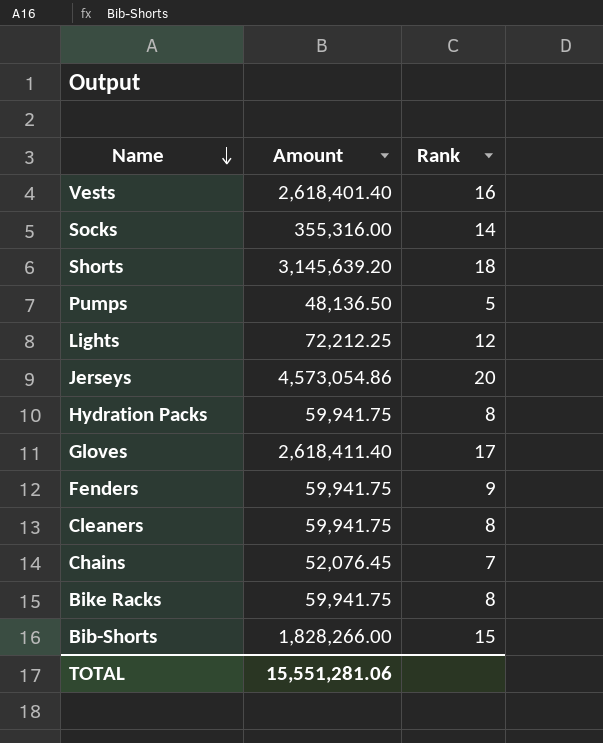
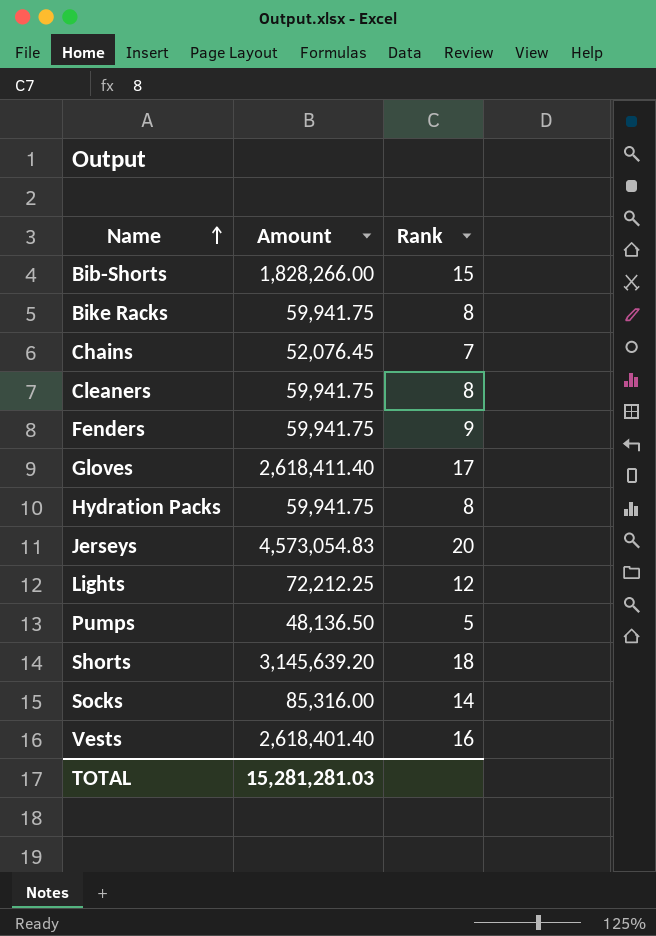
row order: Name descending -> Name ascending
Jerseys | Amount: 4,573,054.86 -> 4,573,054.83
Socks | Amount: 355,316.00 -> 85,316.00
TOTAL | Amount: 15,551,281.06 -> 15,281,281.03

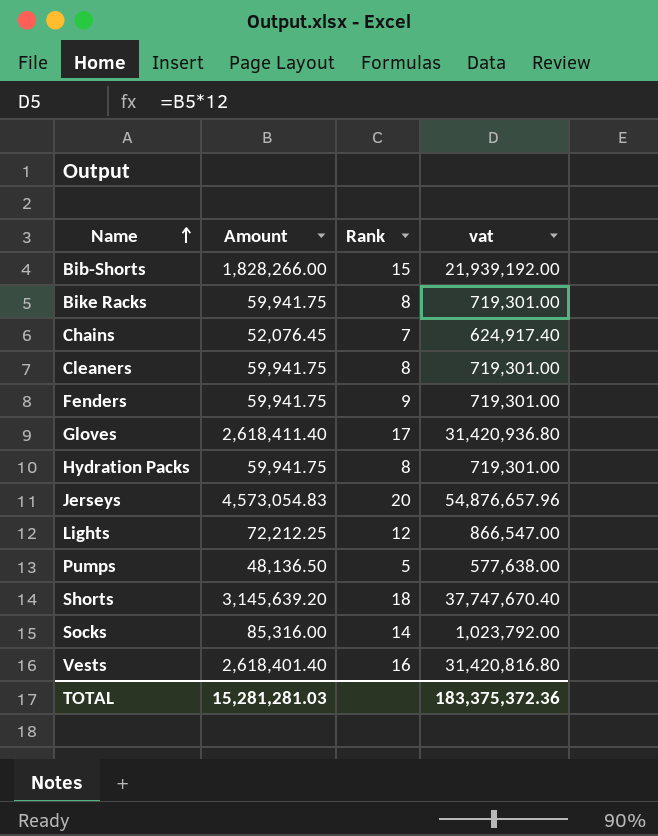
column vat | formula: none -> [Amount] * 12

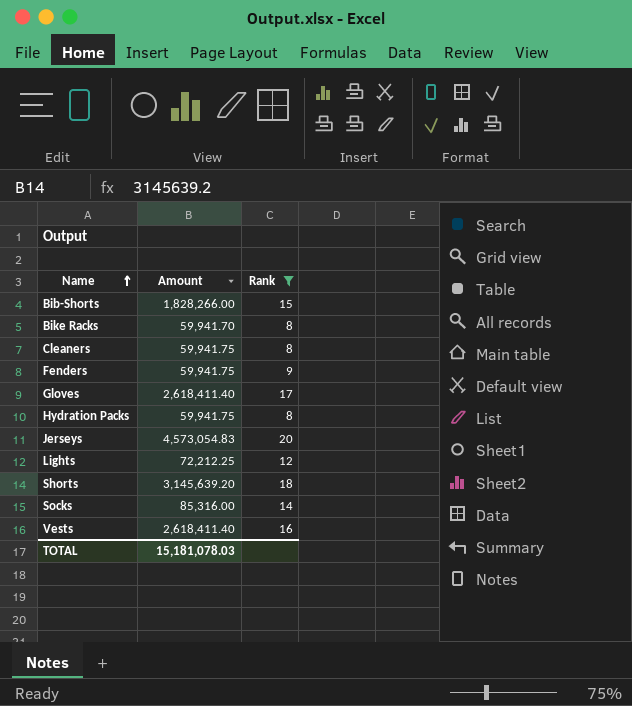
filter: none -> Rank >= 8
column vat | formula: [Amount] * 12 -> none
Bike Racks | Amount: 59,941.75 -> 59,941.70
Vests | Amount: 2,618,401.40 -> 2,618,411.40
TOTAL | Amount: 15,281,281.03 -> 15,181,078.03

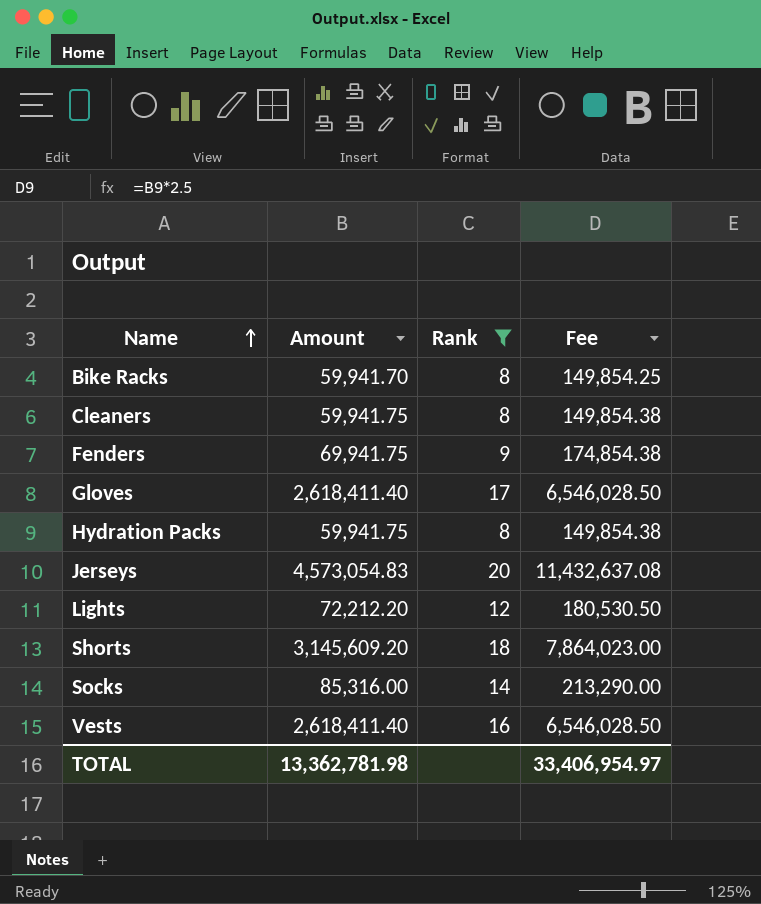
column Fee | formula: none -> [Amount] * 2.5
row Bib-Shorts: 1,828,266.00 | 15 -> none
Fenders | Amount: 59,941.75 -> 69,941.75
Lights | Amount: 72,212.25 -> 72,212.20
Shorts | Amount: 3,145,639.20 -> 3,145,609.20
TOTAL | Amount: 15,181,078.03 -> 13,362,781.98

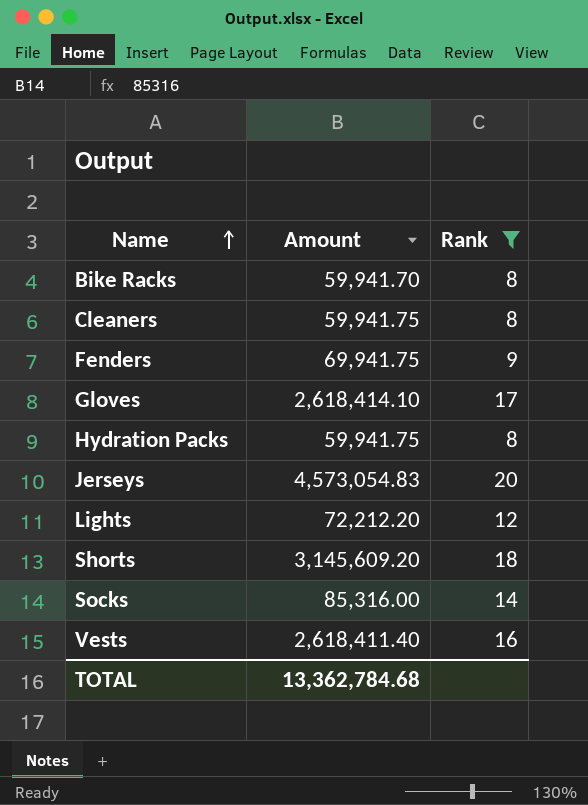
column Fee | formula: [Amount] * 2.5 -> none
Gloves | Amount: 2,618,411.40 -> 2,618,414.10
TOTAL | Amount: 13,362,781.98 -> 13,362,784.68

